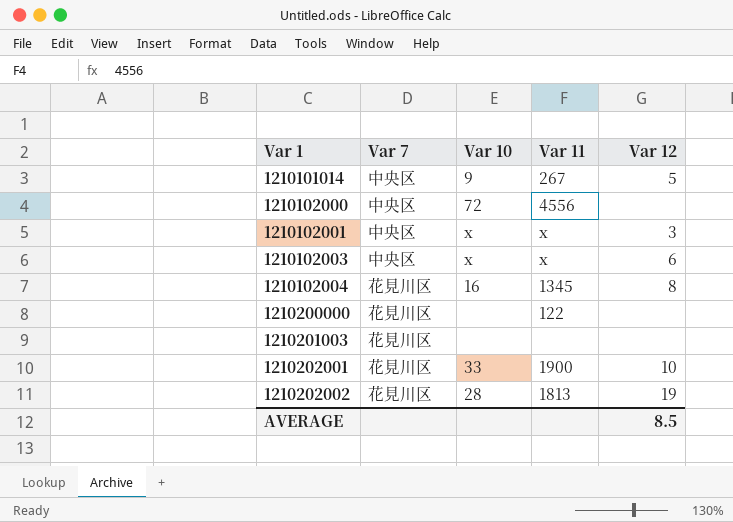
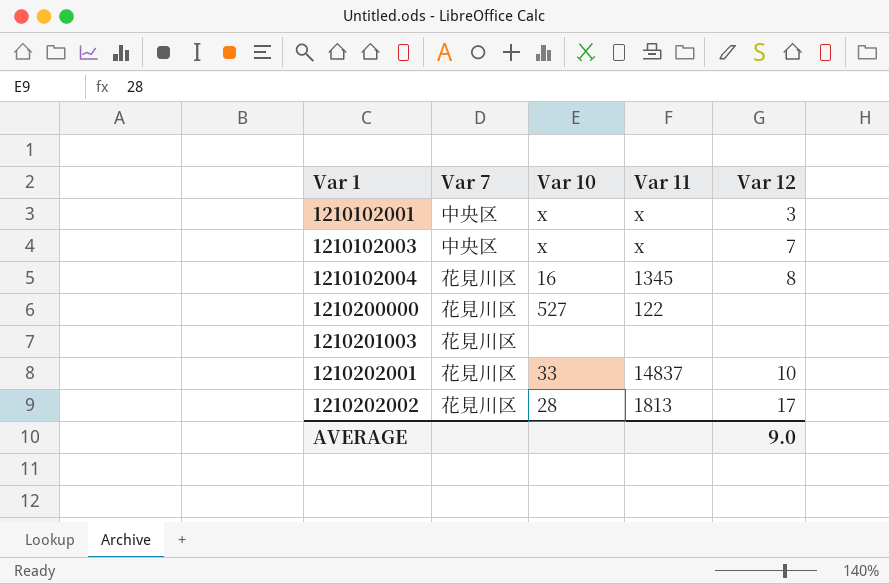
row 1210101014: 中央区 | 9 | 267 | 5 -> none
row 1210102000: 中央区 | 72 | 4556 | none -> none
1210102003 | Var 12: 6 -> 7
1210200000 | Var 10: none -> 527
1210202001 | Var 11: 1900 -> 14837
1210202002 | Var 12: 19 -> 17
AVERAGE | Var 12: 8.5 -> 9.0

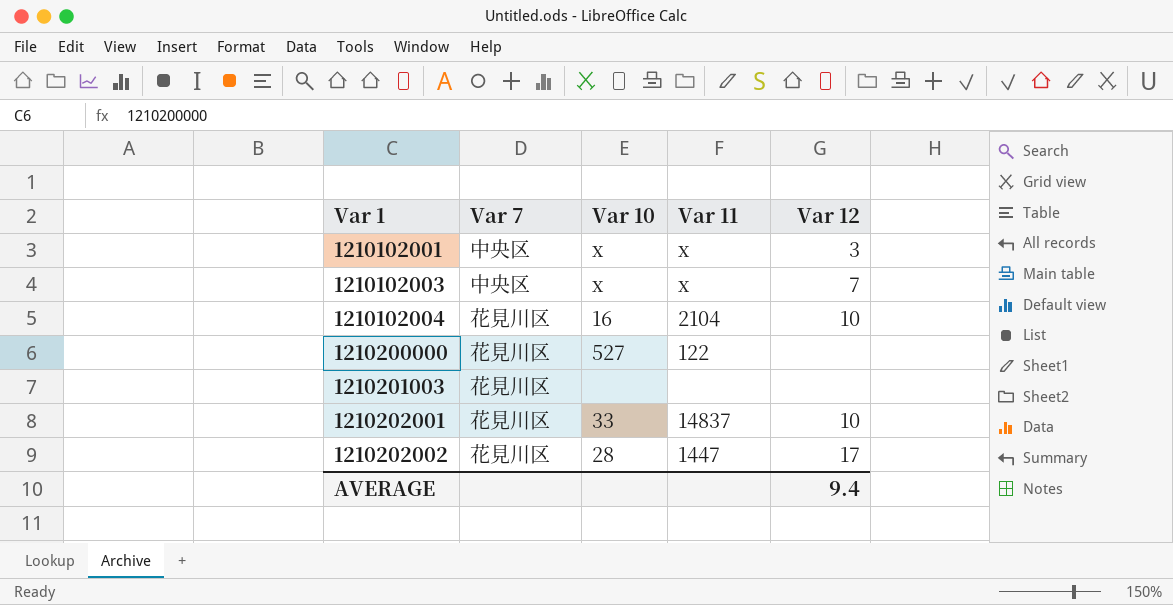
1210102004 | Var 11: 1345 -> 2104
1210102004 | Var 12: 8 -> 10
1210202002 | Var 11: 1813 -> 1447
AVERAGE | Var 12: 9.0 -> 9.4

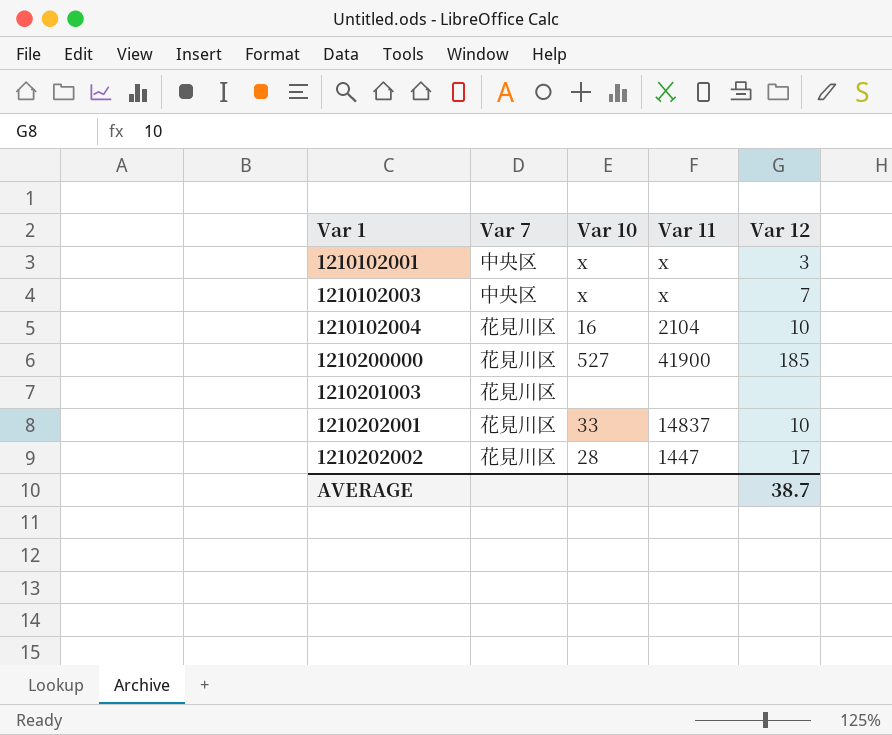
1210200000 | Var 11: 122 -> 41900
1210200000 | Var 12: none -> 185
AVERAGE | Var 12: 9.4 -> 38.7

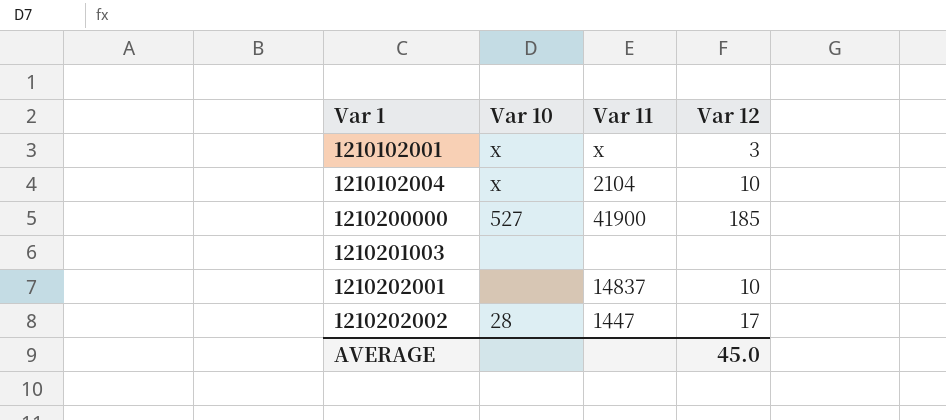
column Var 7 | position: 2 -> none
row 1210102003: 中央区 | x | x | 7 -> none
1210102004 | Var 10: 16 -> x
1210202001 | Var 10: 33 -> none
AVERAGE | Var 12: 38.7 -> 45.0

